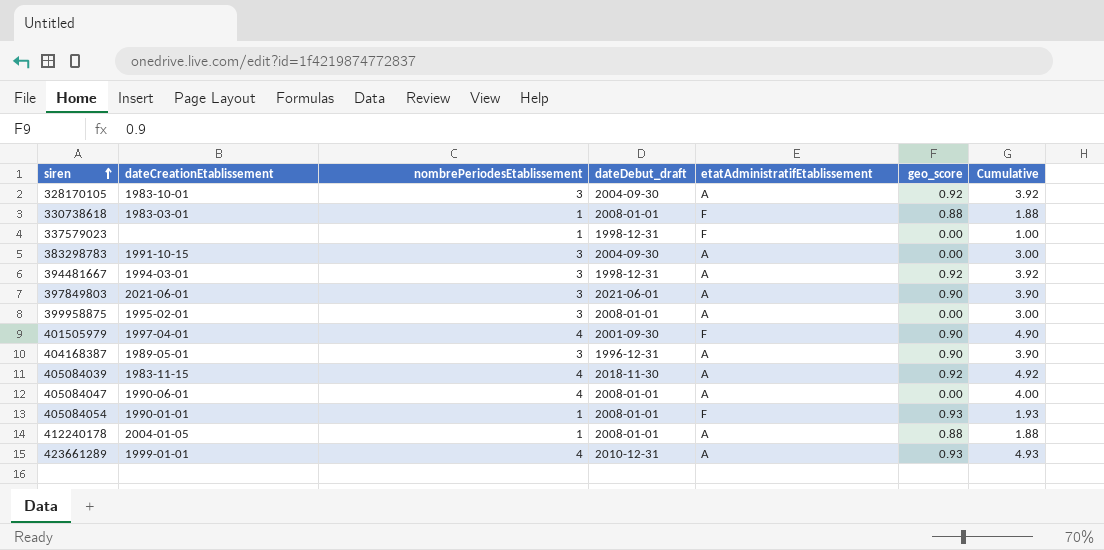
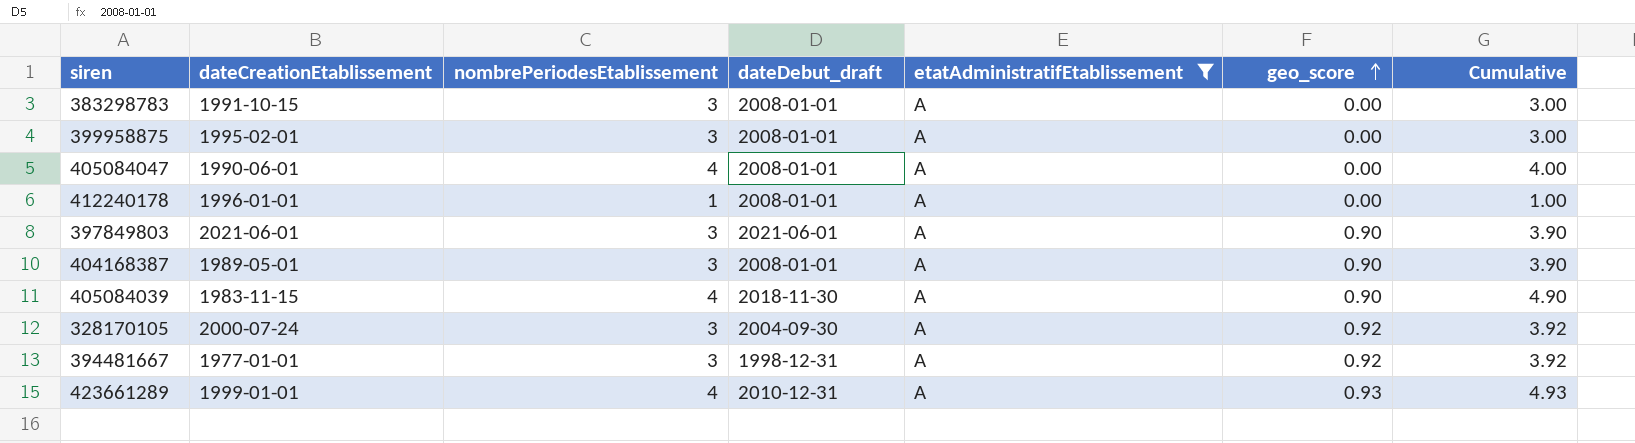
filter: none -> etatAdministratifEtablissement = A
row order: siren ascending -> geo_score ascending
383298783 | dateDebut_draft: 2004-09-30 -> 2008-01-01
412240178 | dateCreationEtablissement: 2004-01-05 -> 1996-01-01
412240178 | geo_score: 0.88 -> 0.00
412240178 | Cumulative: 1.88 -> 1.00
404168387 | dateDebut_draft: 1996-12-31 -> 2008-01-01
405084039 | geo_score: 0.92 -> 0.90
405084039 | Cumulative: 4.92 -> 4.90
328170105 | dateCreationEtablissement: 1983-10-01 -> 2000-07-24
394481667 | dateCreationEtablissement: 1994-03-01 -> 1977-01-01

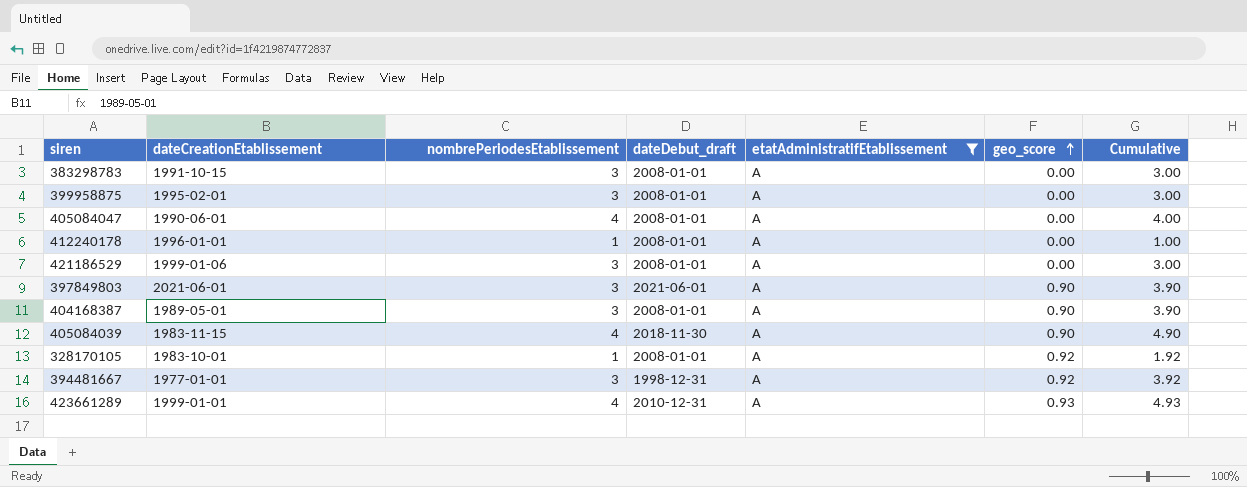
row 421186529: none -> 1999-01-06 | 3 | 2008-01-01 | A | 0.00 | 3.00
328170105 | dateCreationEtablissement: 2000-07-24 -> 1983-10-01
328170105 | nombrePeriodesEtablissement: 3 -> 1
328170105 | dateDebut_draft: 2004-09-30 -> 2008-01-01
328170105 | Cumulative: 3.92 -> 1.92

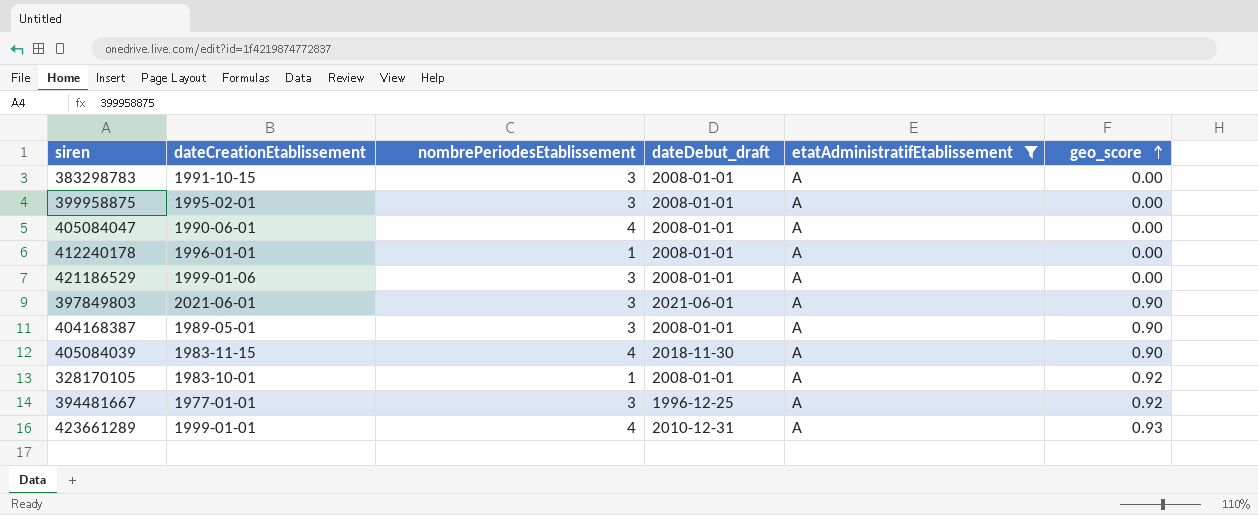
column Cumulative | formula: [nombrePeriodesEtablissement] + [geo_score] -> none
394481667 | dateDebut_draft: 1998-12-31 -> 1996-12-25

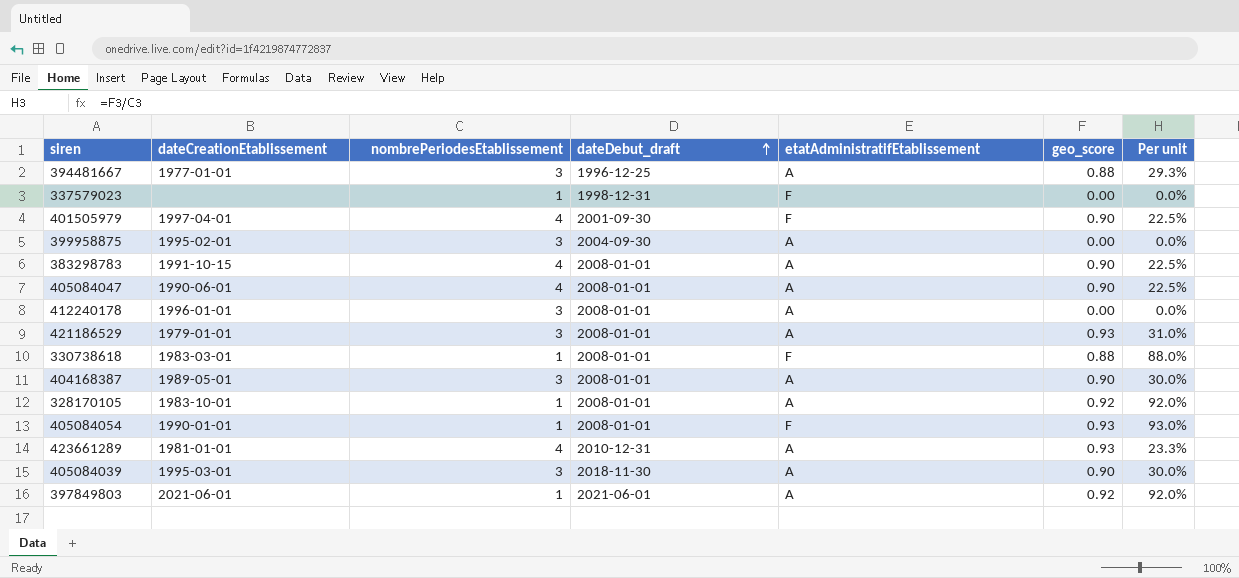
filter: etatAdministratifEtablissement = A -> none
row order: geo_score ascending -> dateDebut_draft ascending
column Per unit | formula: none -> [geo_score] / [nombrePeriodesEtablissement]
394481667 | geo_score: 0.92 -> 0.88
399958875 | dateDebut_draft: 2008-01-01 -> 2004-09-30
383298783 | nombrePeriodesEtablissement: 3 -> 4
383298783 | geo_score: 0.00 -> 0.90
405084047 | geo_score: 0.00 -> 0.90
412240178 | nombrePeriodesEtablissement: 1 -> 3
421186529 | dateCreationEtablissement: 1999-01-06 -> 1979-01-01
421186529 | geo_score: 0.00 -> 0.93
423661289 | dateCreationEtablissement: 1999-01-01 -> 1981-01-01
405084039 | dateCreationEtablissement: 1983-11-15 -> 1995-03-01
405084039 | nombrePeriodesEtablissement: 4 -> 3
397849803 | nombrePeriodesEtablissement: 3 -> 1
397849803 | geo_score: 0.90 -> 0.92

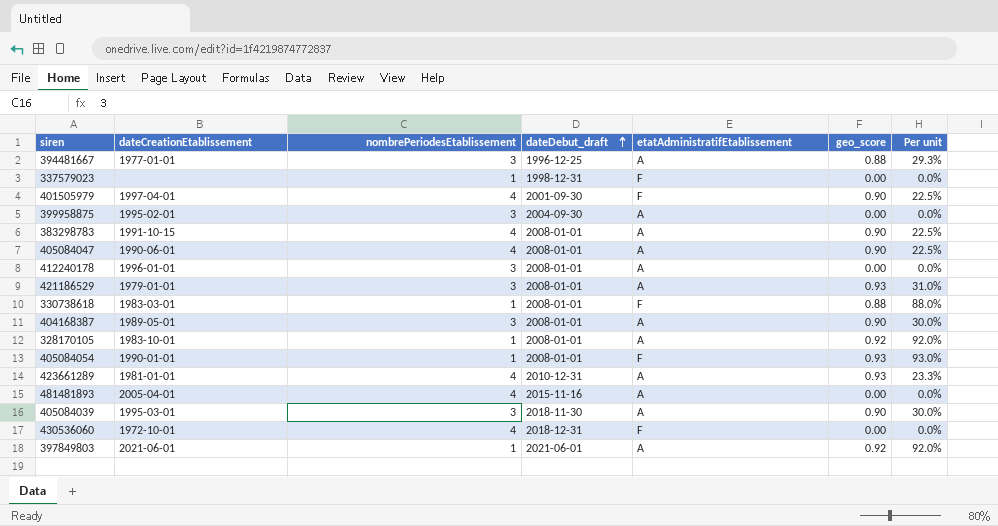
row 481481893: none -> 2005-04-01 | 4 | 2015-11-16 | A | 0.00 | 0.0%
row 430536060: none -> 1972-10-01 | 4 | 2018-12-31 | F | 0.00 | 0.0%

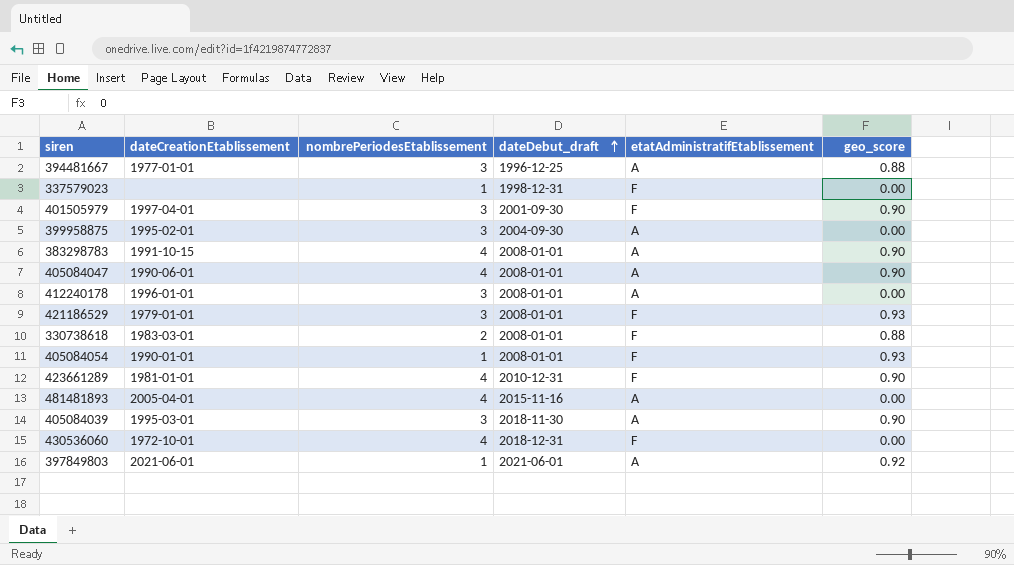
column Per unit | formula: [geo_score] / [nombrePeriodesEtablissement] -> none
row 404168387: 1989-05-01 | 3 | 2008-01-01 | A | 0.90 | 30.0% -> none
row 328170105: 1983-10-01 | 1 | 2008-01-01 | A | 0.92 | 92.0% -> none
401505979 | nombrePeriodesEtablissement: 4 -> 3
421186529 | etatAdministratifEtablissement: A -> F
330738618 | nombrePeriodesEtablissement: 1 -> 2
423661289 | etatAdministratifEtablissement: A -> F
423661289 | geo_score: 0.93 -> 0.90

